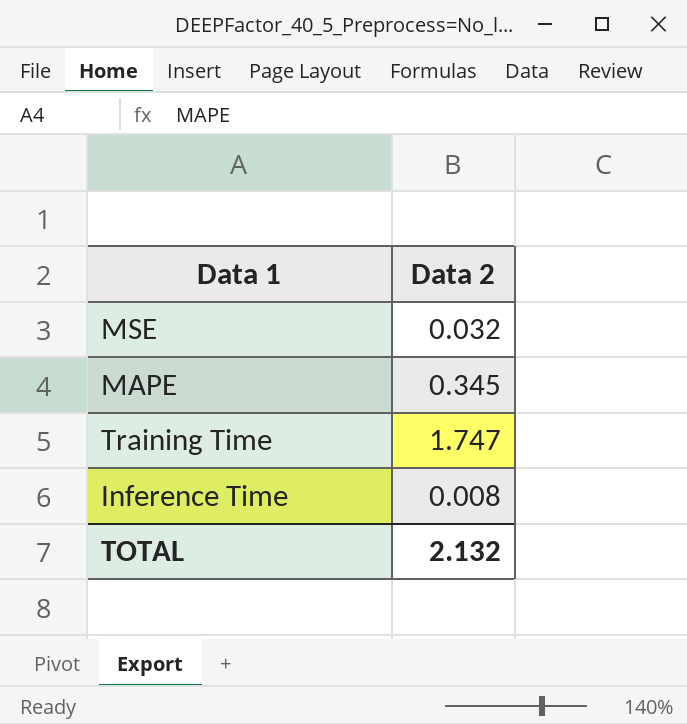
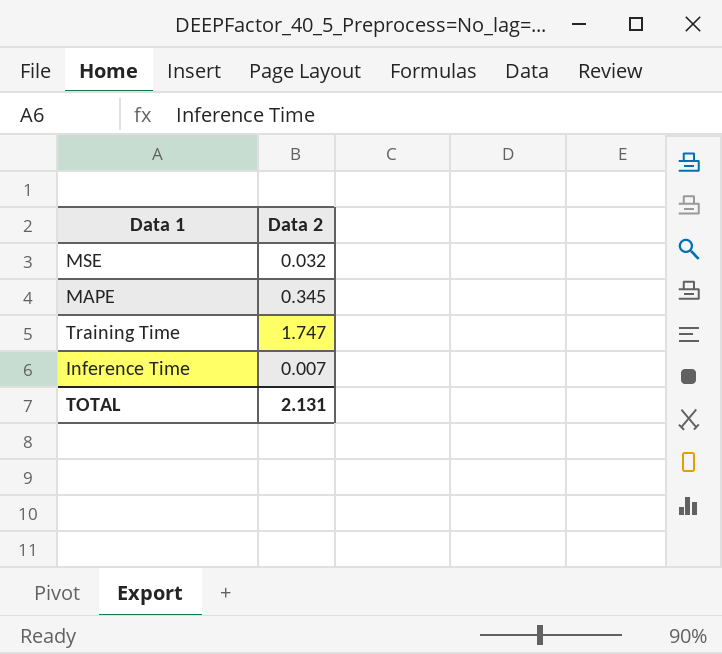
Inference Time | Data 2: 0.008 -> 0.007
TOTAL | Data 2: 2.132 -> 2.131

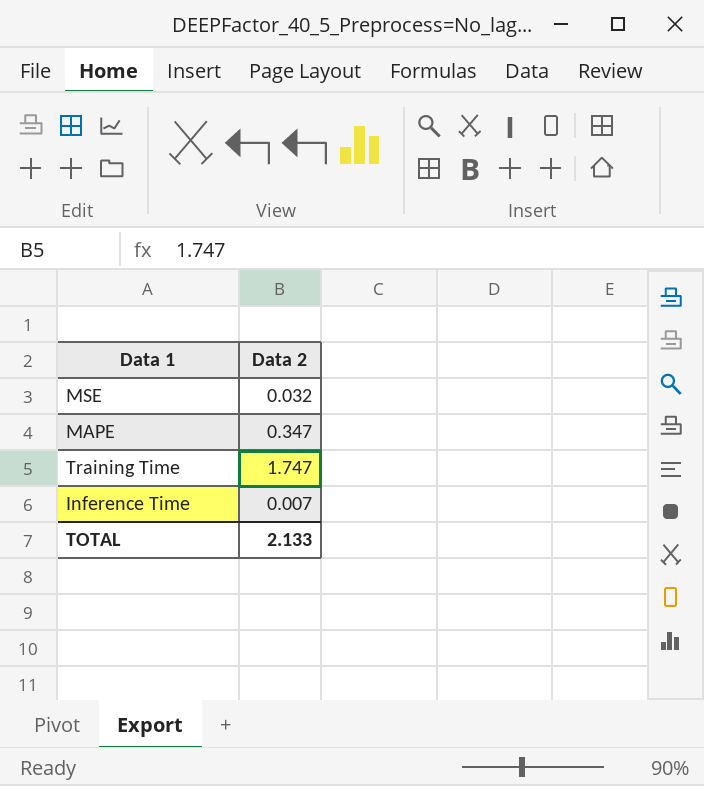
MAPE | Data 2: 0.345 -> 0.347
TOTAL | Data 2: 2.131 -> 2.133

